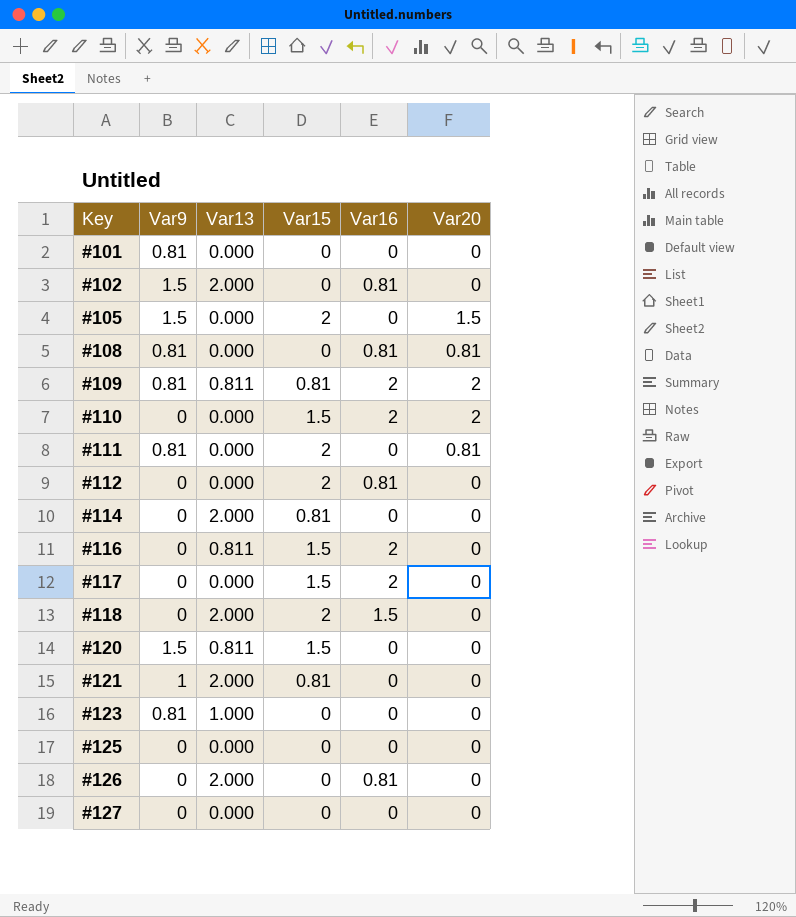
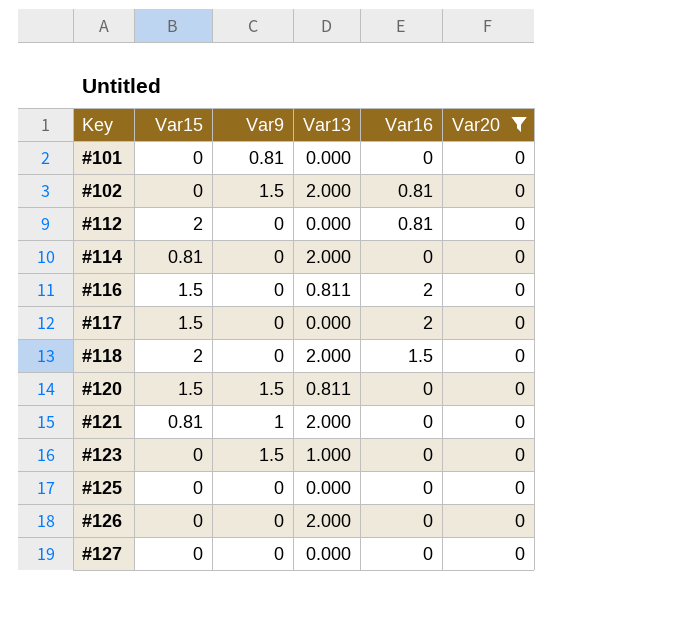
filter: none -> Var20 = 0
column Var15 | position: 4 -> 2
#123 | Var9: 0.81 -> 1.5
#126 | Var16: 0.81 -> 0

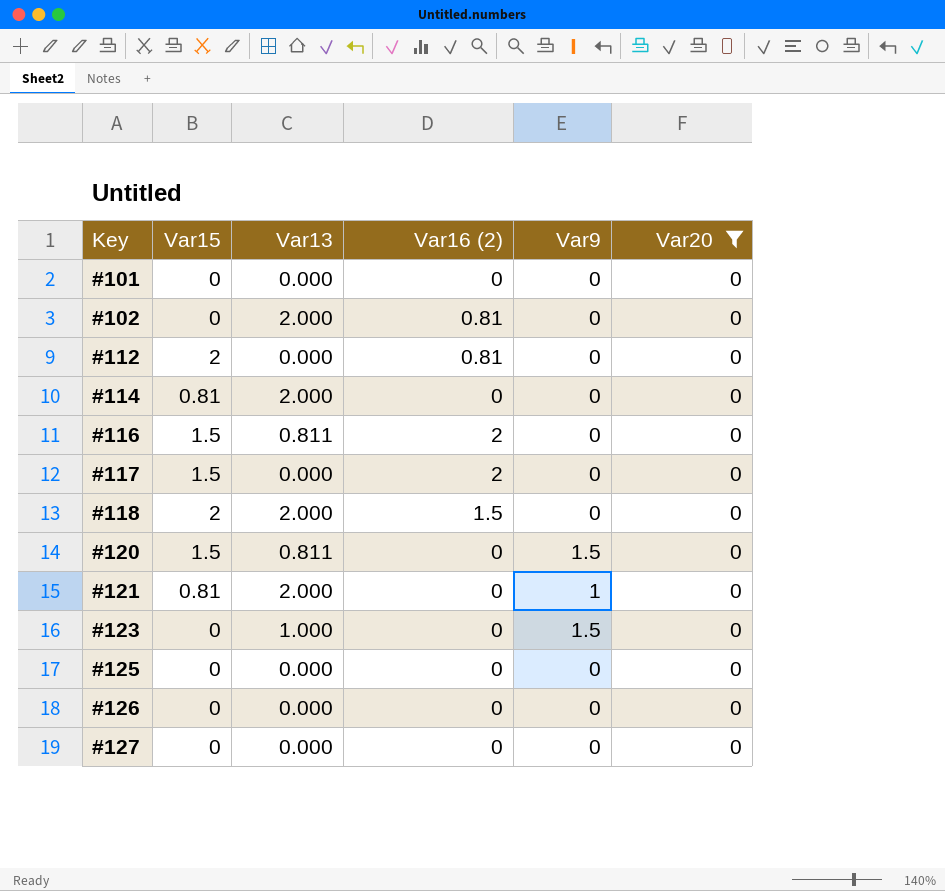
column name: Var16 -> Var16 (2)
column Var9 | position: 3 -> 5
#101 | Var9: 0.81 -> 0
#102 | Var9: 1.5 -> 0
#126 | Var13: 2.000 -> 0.000

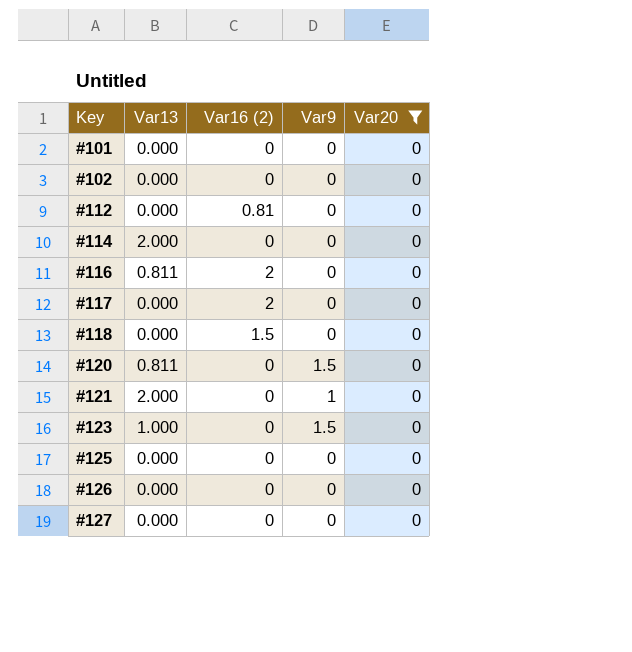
column Var15 | position: 2 -> none
#102 | Var13: 2.000 -> 0.000
#102 | Var16 (2): 0.81 -> 0
#118 | Var13: 2.000 -> 0.000

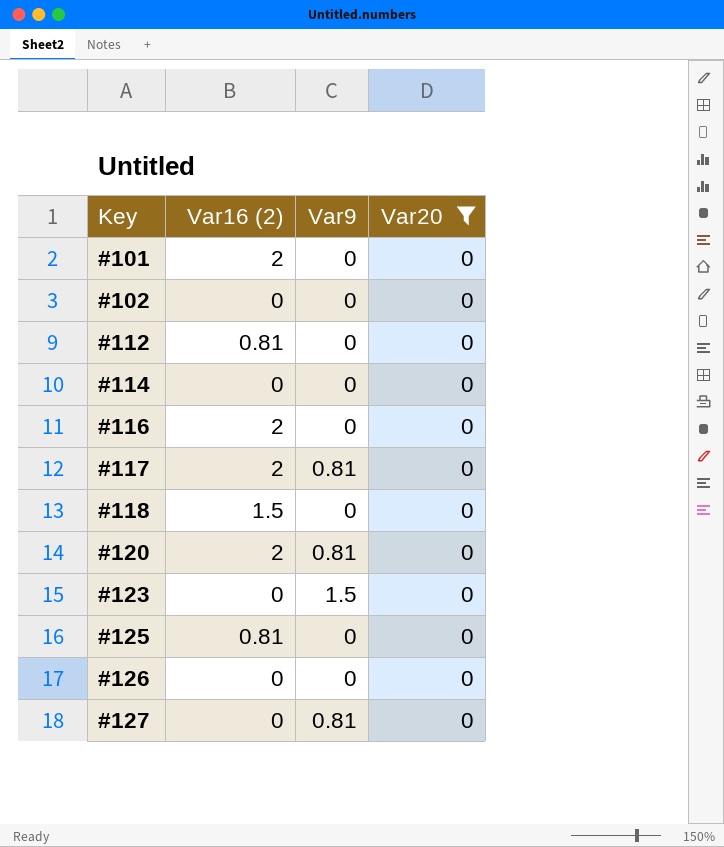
column Var13 | position: 2 -> none
row #121: 2.000 | 0 | 1 | 0 -> none
#101 | Var16 (2): 0 -> 2
#117 | Var9: 0 -> 0.81
#120 | Var16 (2): 0 -> 2
#120 | Var9: 1.5 -> 0.81
#125 | Var16 (2): 0 -> 0.81
#127 | Var9: 0 -> 0.81

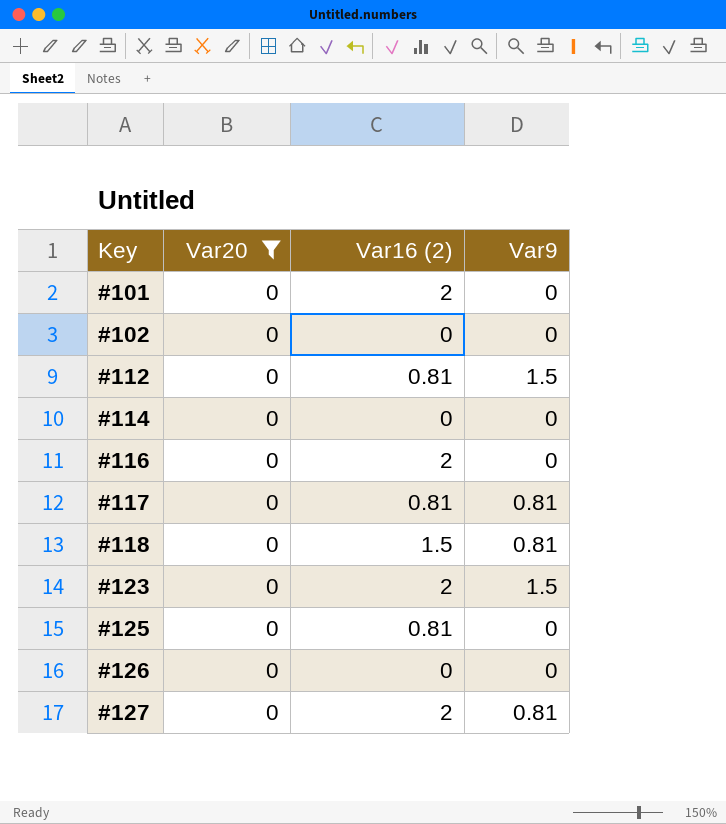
column Var20 | position: 4 -> 2
row #120: 2 | 0.81 | 0 -> none
#112 | Var9: 0 -> 1.5
#117 | Var16 (2): 2 -> 0.81
#118 | Var9: 0 -> 0.81
#123 | Var16 (2): 0 -> 2
#127 | Var16 (2): 0 -> 2

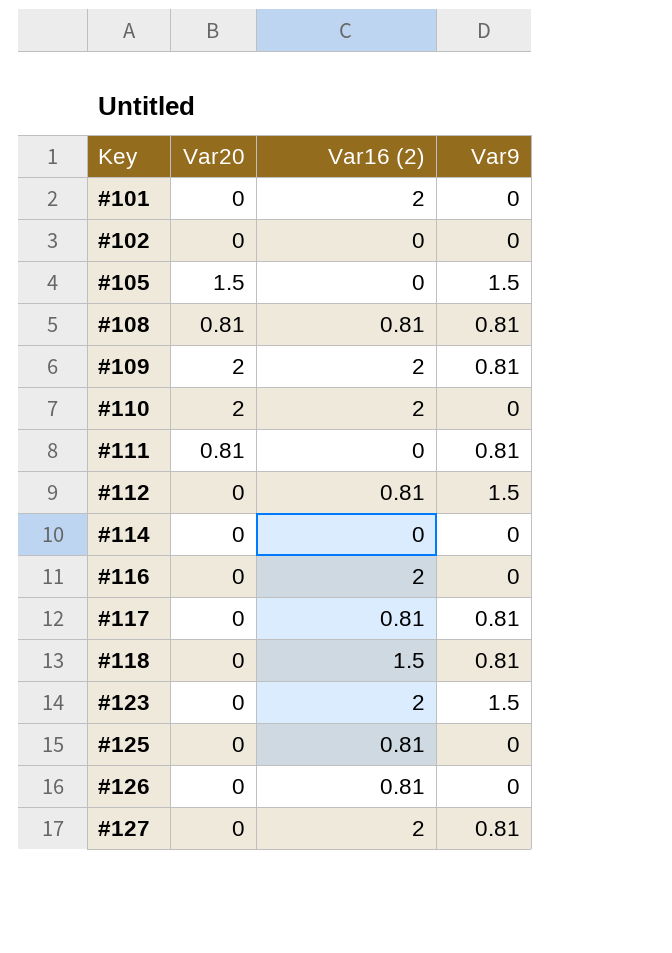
filter: Var20 = 0 -> none
#126 | Var16 (2): 0 -> 0.81

